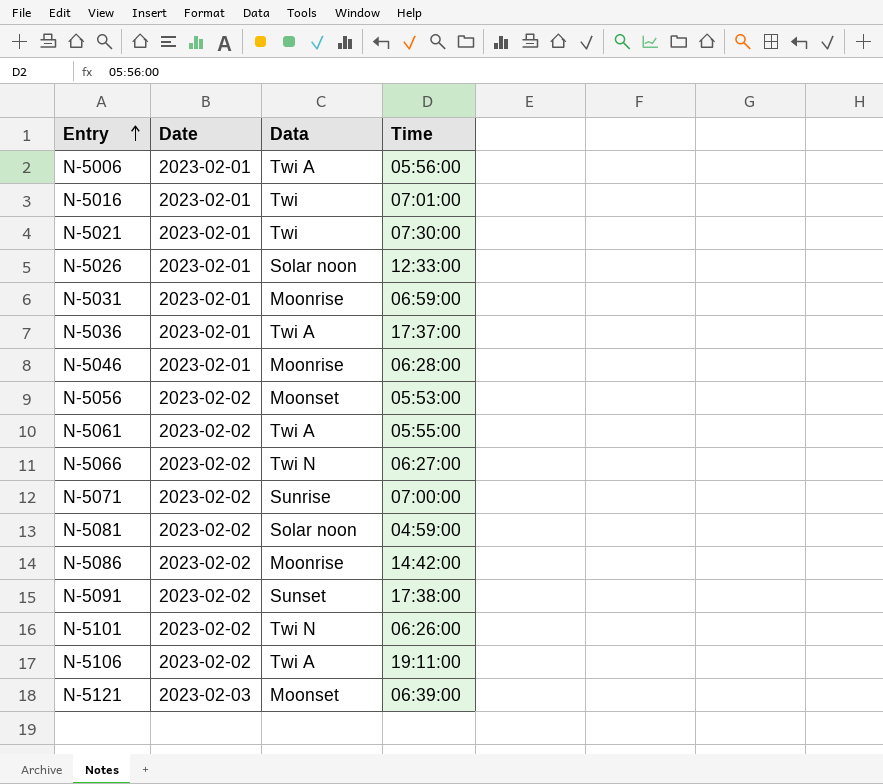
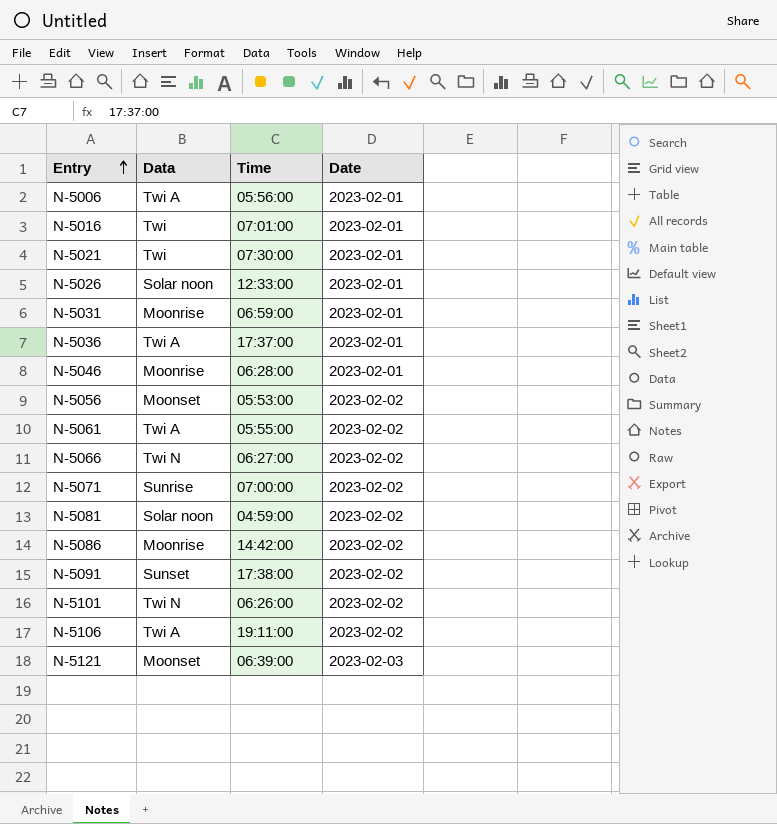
column Date | position: 2 -> 4

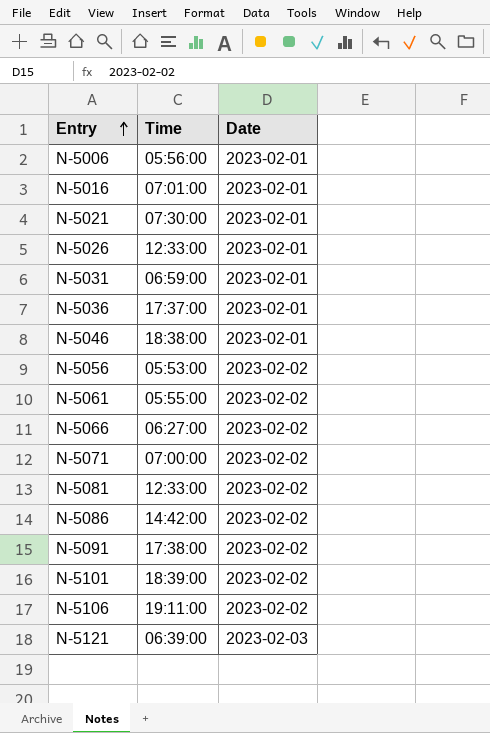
column Data | position: 2 -> none
N-5046 | Time: 06:28:00 -> 18:38:00
N-5081 | Time: 04:59:00 -> 12:33:00
N-5101 | Time: 06:26:00 -> 18:39:00

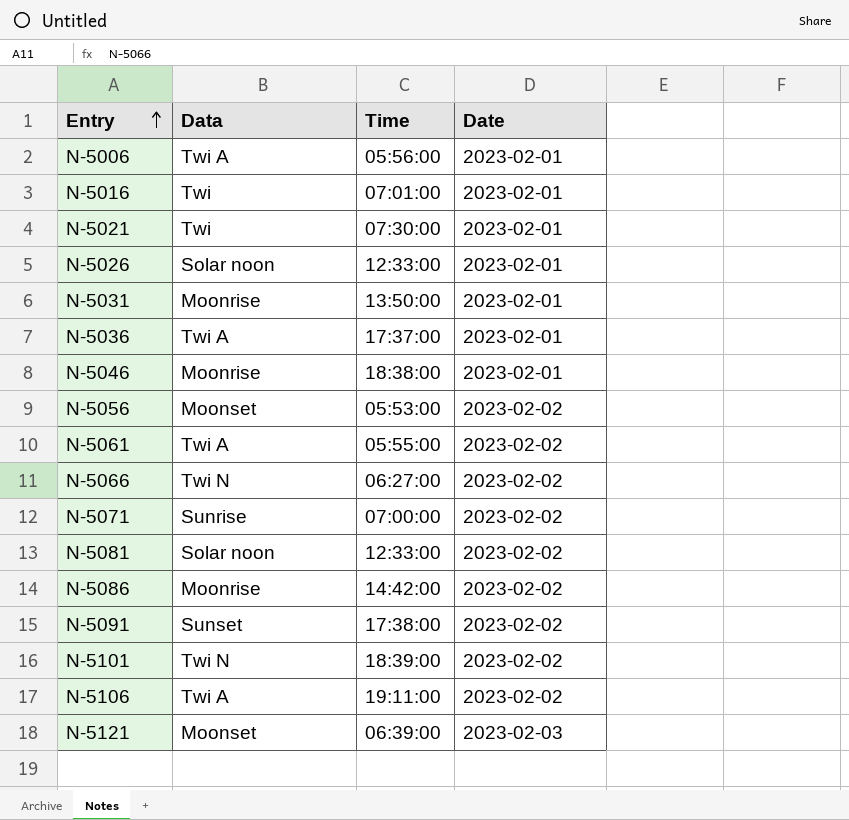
column Data | position: none -> 2
N-5031 | Time: 06:59:00 -> 13:50:00

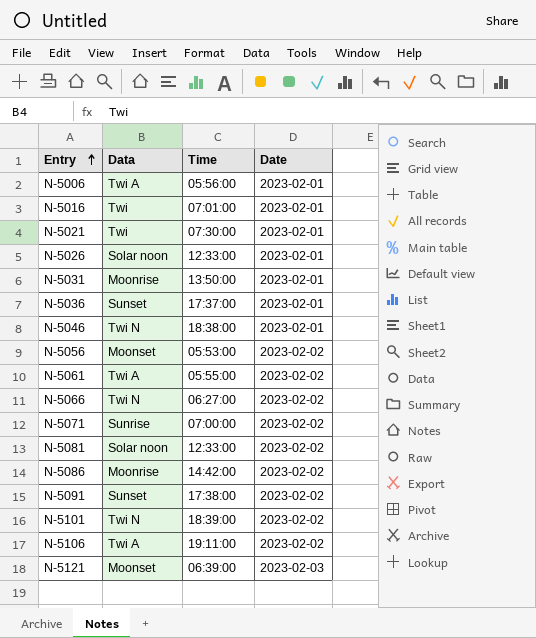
N-5036 | Data: Twi A -> Sunset
N-5046 | Data: Moonrise -> Twi N

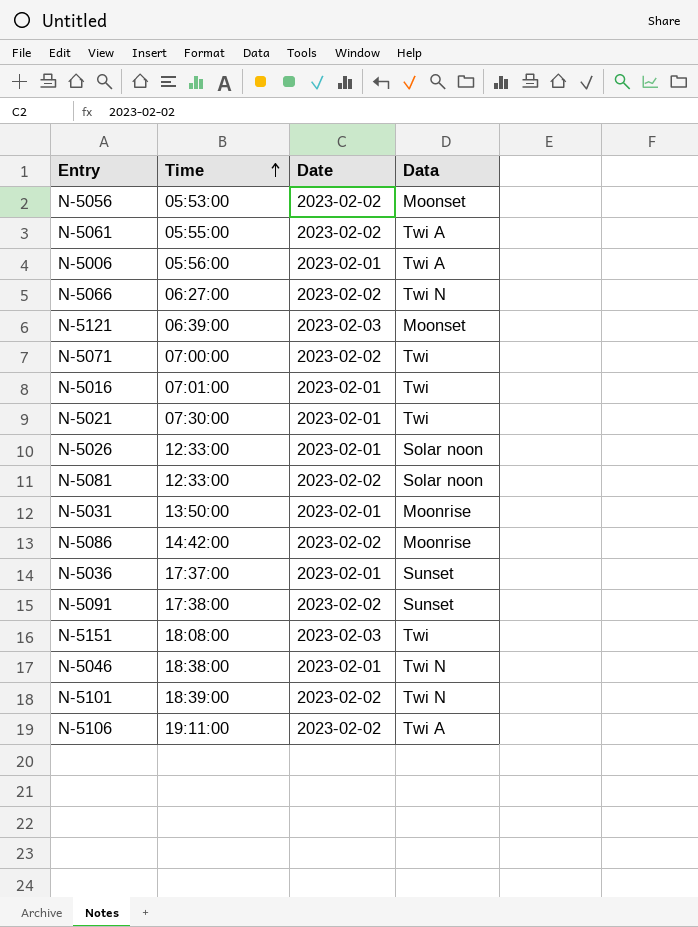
row order: Entry ascending -> Time ascending
column Data | position: 2 -> 4
N-5071 | Data: Sunrise -> Twi
row N-5151: none -> 18:08:00 | 2023-02-03 | Twi

